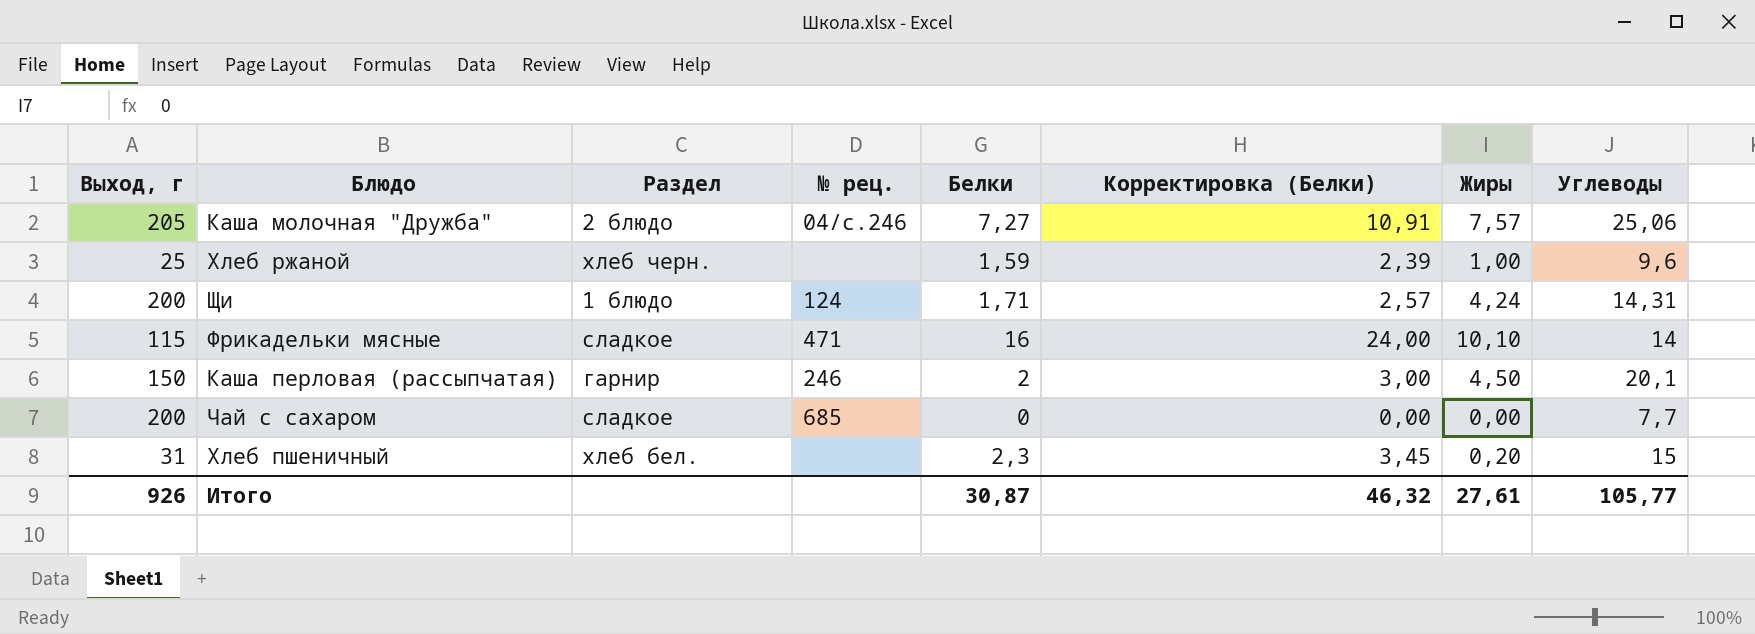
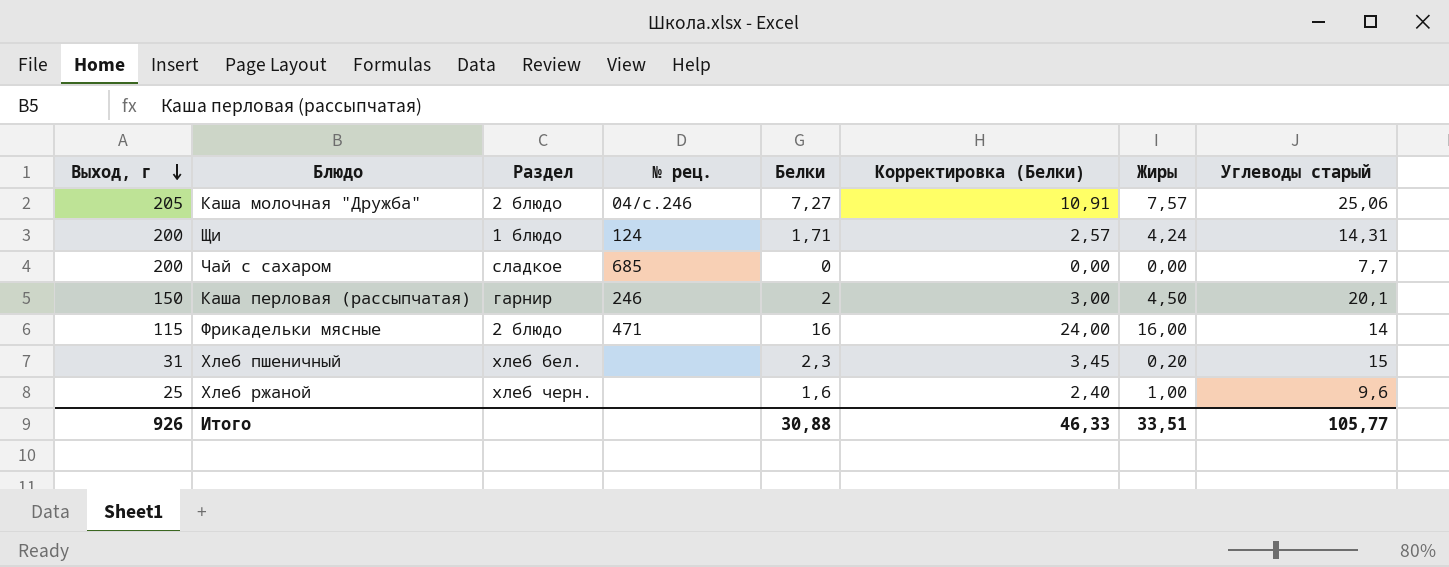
row order: none -> Выход, г descending
column name: Углеводы -> Углеводы старый
Фрикадельки мясные | Раздел: сладкое -> 2 блюдо
Фрикадельки мясные | Жиры: 10,10 -> 16,00
Хлеб ржаной | Белки: 1,59 -> 1,6
Хлеб ржаной | Корректировка (Белки): 2,39 -> 2,40
Итого | Белки: 30,87 -> 30,88
Итого | Корректировка (Белки): 46,32 -> 46,33
Итого | Жиры: 27,61 -> 33,51

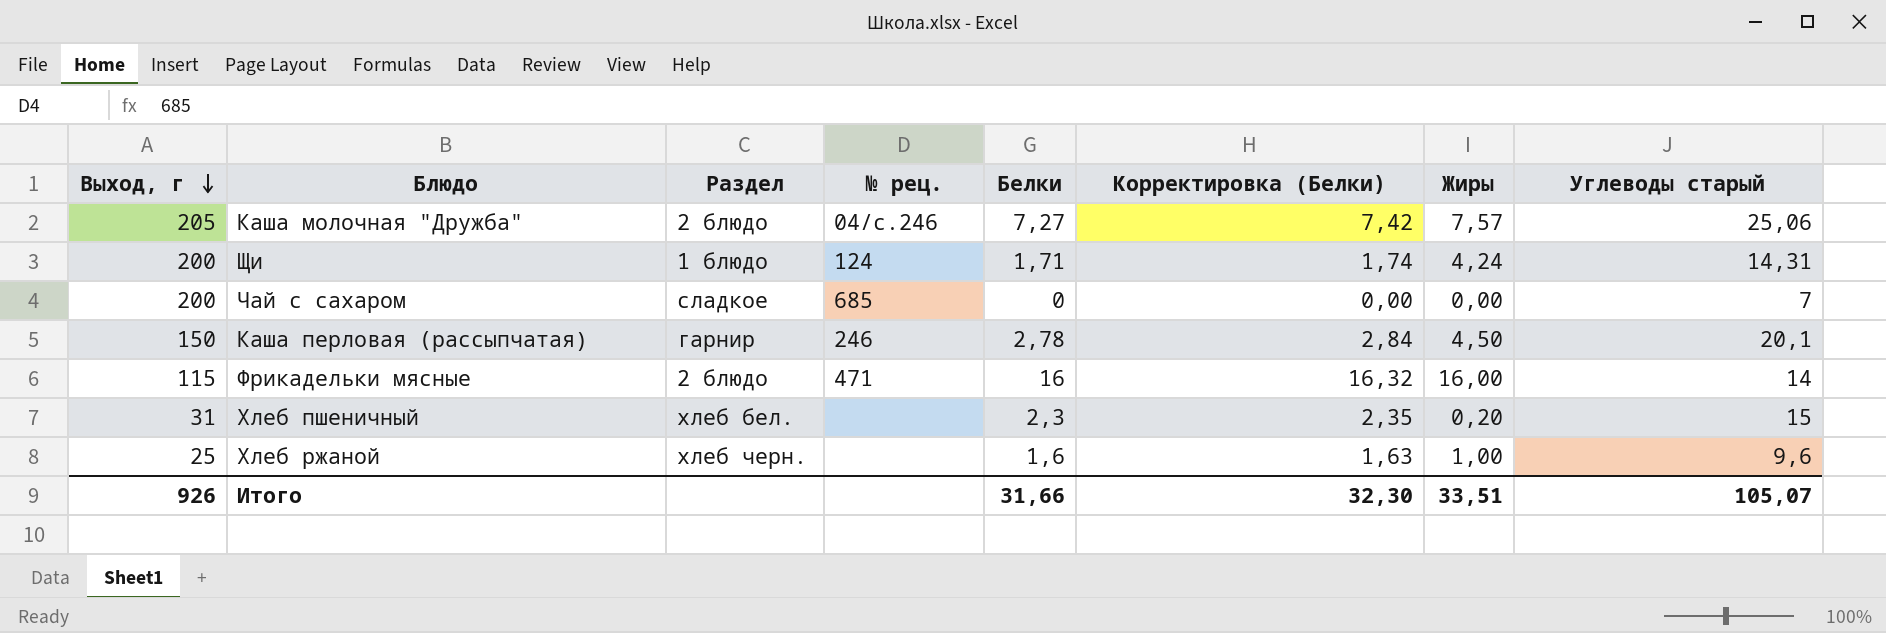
column Корректировка (Белки) | formula: [Белки] * 1,5 -> [Белки] * 1,02
Чай с сахаром | Углеводы старый: 7,7 -> 7
Каша перловая (рассыпчатая) | Белки: 2 -> 2,78
Итого | Белки: 30,88 -> 31,66
Итого | Корректировка (Белки): 46,33 -> 32,30
Итого | Углеводы старый: 105,77 -> 105,07

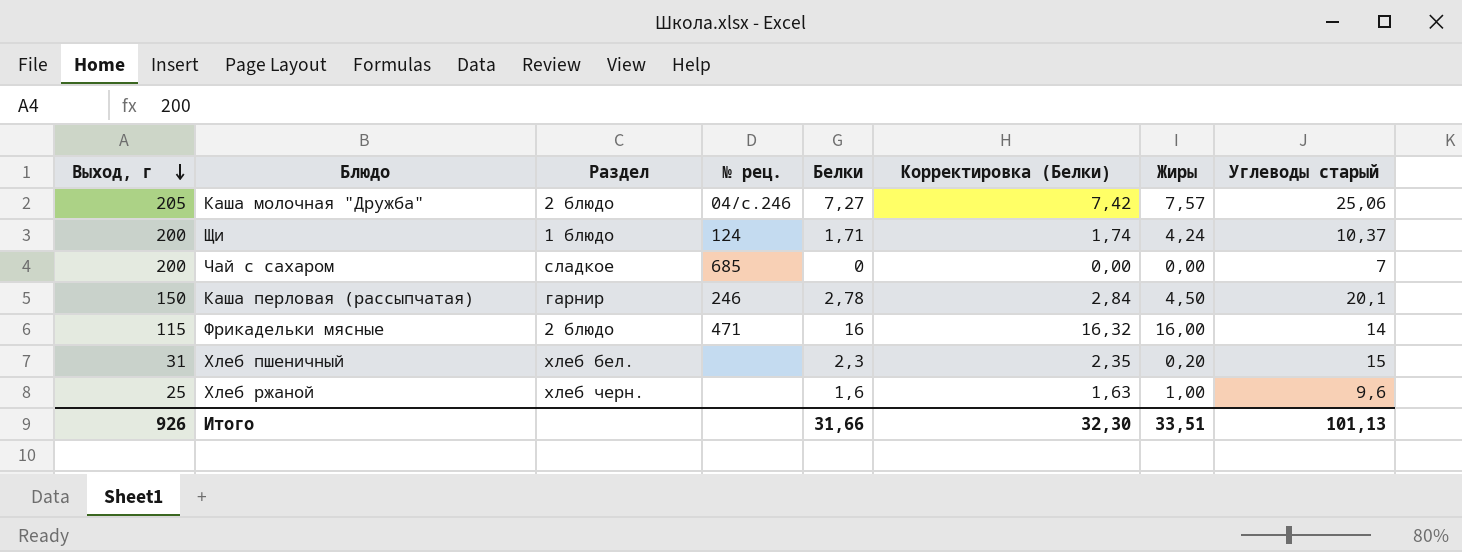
Щи | Углеводы старый: 14,31 -> 10,37
Итого | Углеводы старый: 105,07 -> 101,13

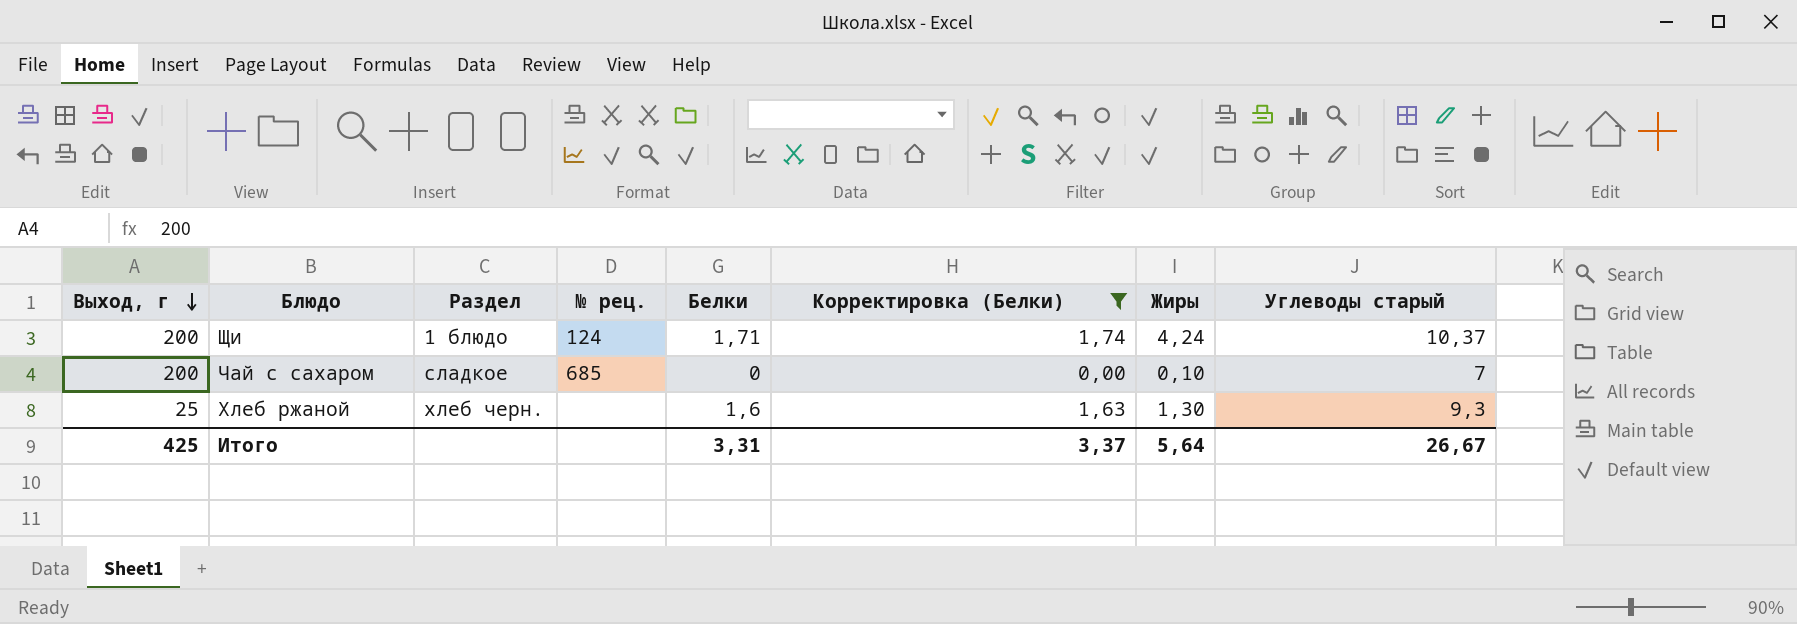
filter: none -> Корректировка (Белки) <= 1,74
Чай с сахаром | Жиры: 0,00 -> 0,10
Хлеб ржаной | Жиры: 1,00 -> 1,30
Хлеб ржаной | Углеводы старый: 9,6 -> 9,3
Итого | Выход, г: 926 -> 425
Итого | Белки: 31,66 -> 3,31
Итого | Корректировка (Белки): 32,30 -> 3,37
Итого | Жиры: 33,51 -> 5,64
Итого | Углеводы старый: 101,13 -> 26,67

